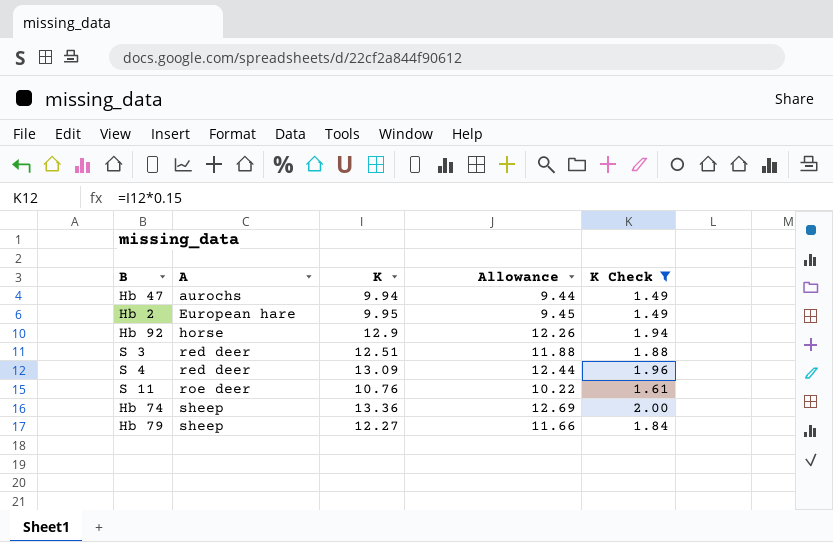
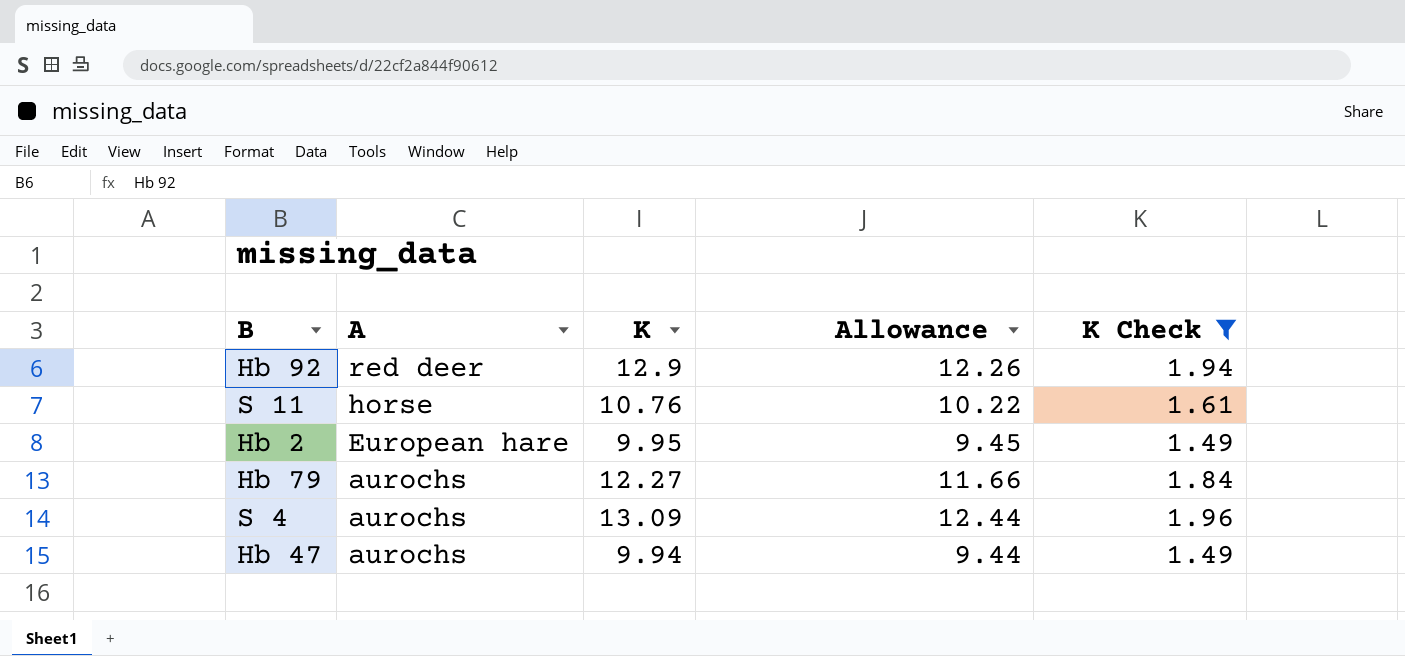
row order: A ascending -> A descending
row S 3: red deer | 12.51 | 11.88 | 1.88 -> none
row Hb 74: sheep | 13.36 | 12.69 | 2.00 -> none
Hb 92 | A: horse -> red deer
S 11 | A: roe deer -> horse
Hb 79 | A: sheep -> aurochs
S 4 | A: red deer -> aurochs

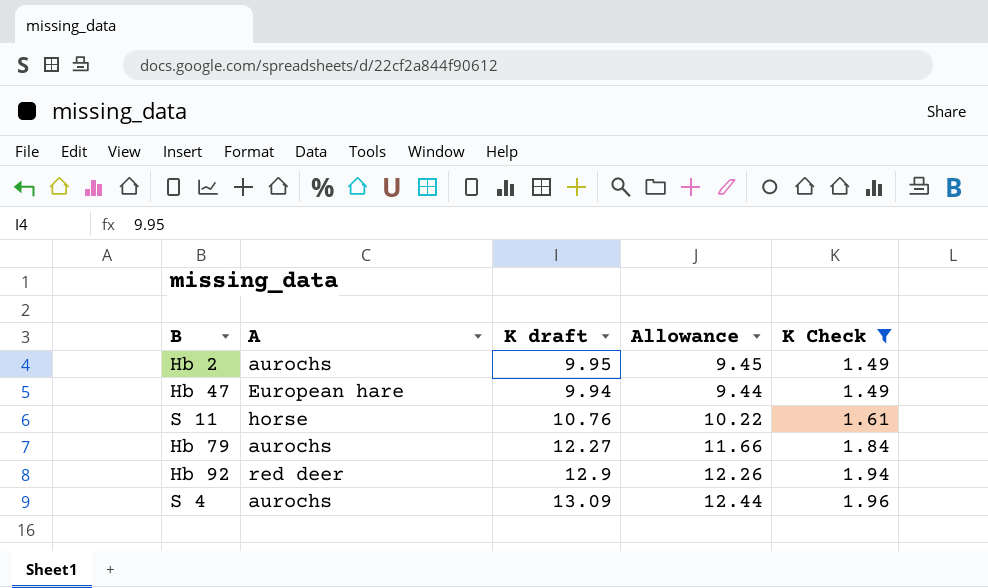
row order: A descending -> K Check ascending
column name: K -> K draft
Hb 2 | A: European hare -> aurochs
Hb 47 | A: aurochs -> European hare

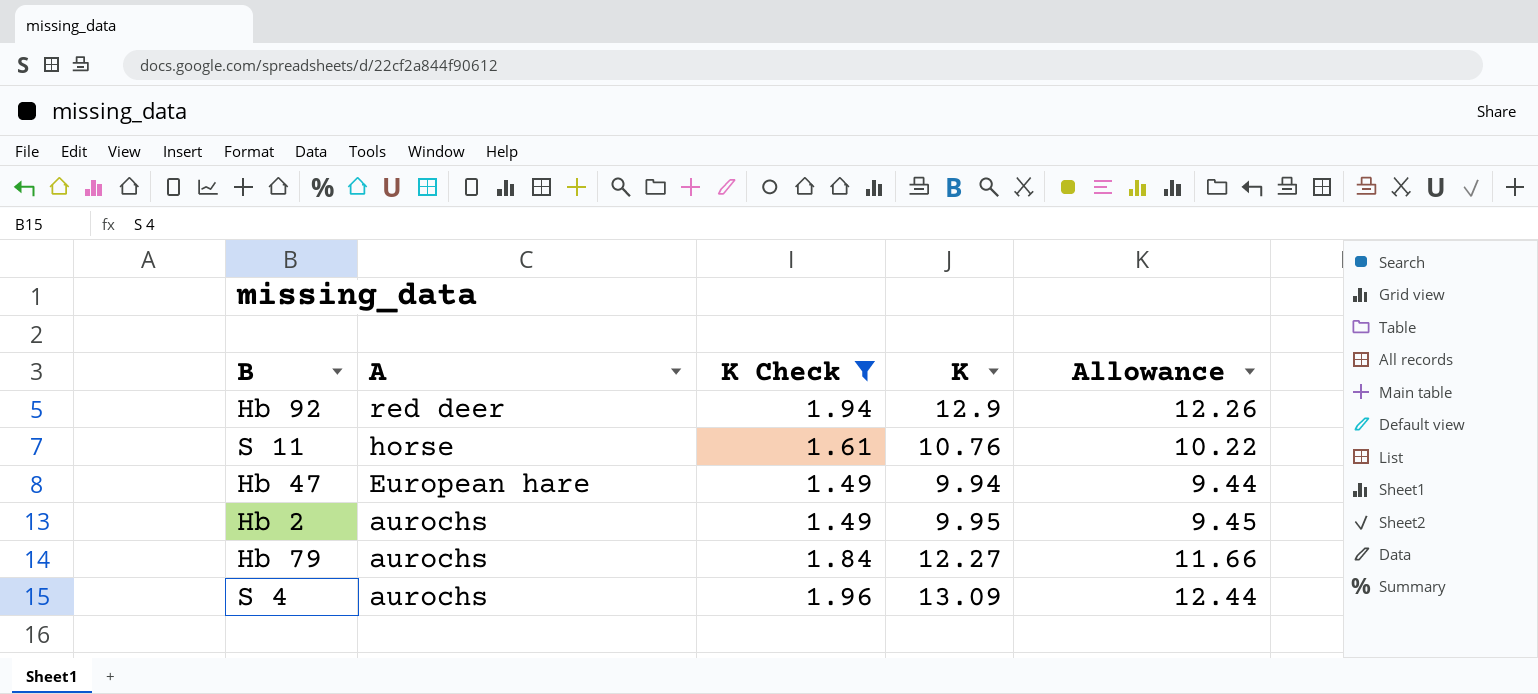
row order: K Check ascending -> A descending
column K Check | position: 5 -> 3
column name: K draft -> K

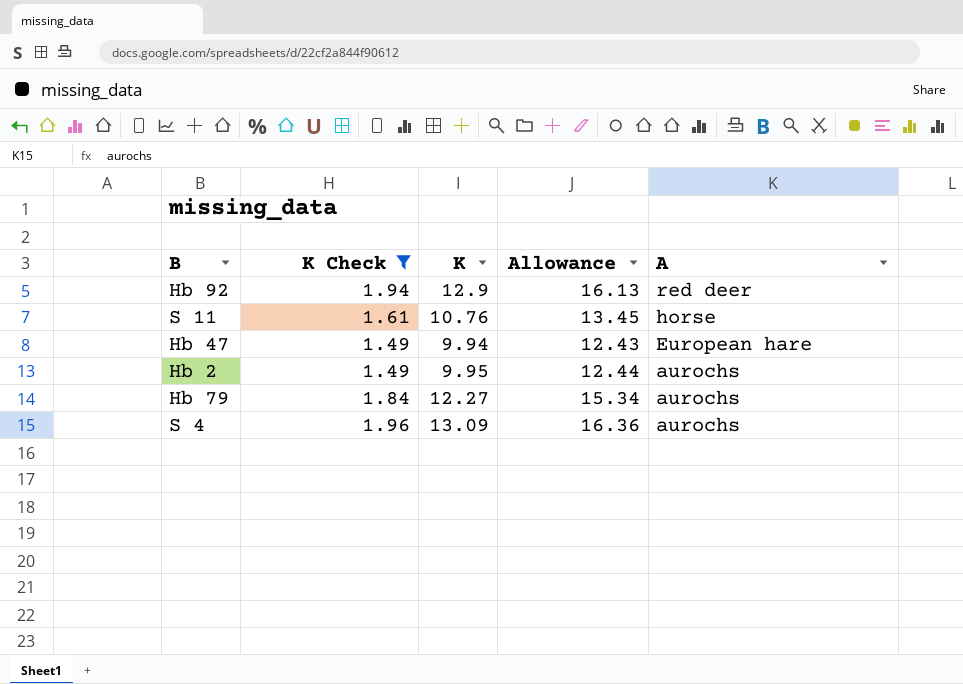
column Allowance | formula: [K] * 0.95 -> [K] * 1.25
column A | position: 2 -> 5

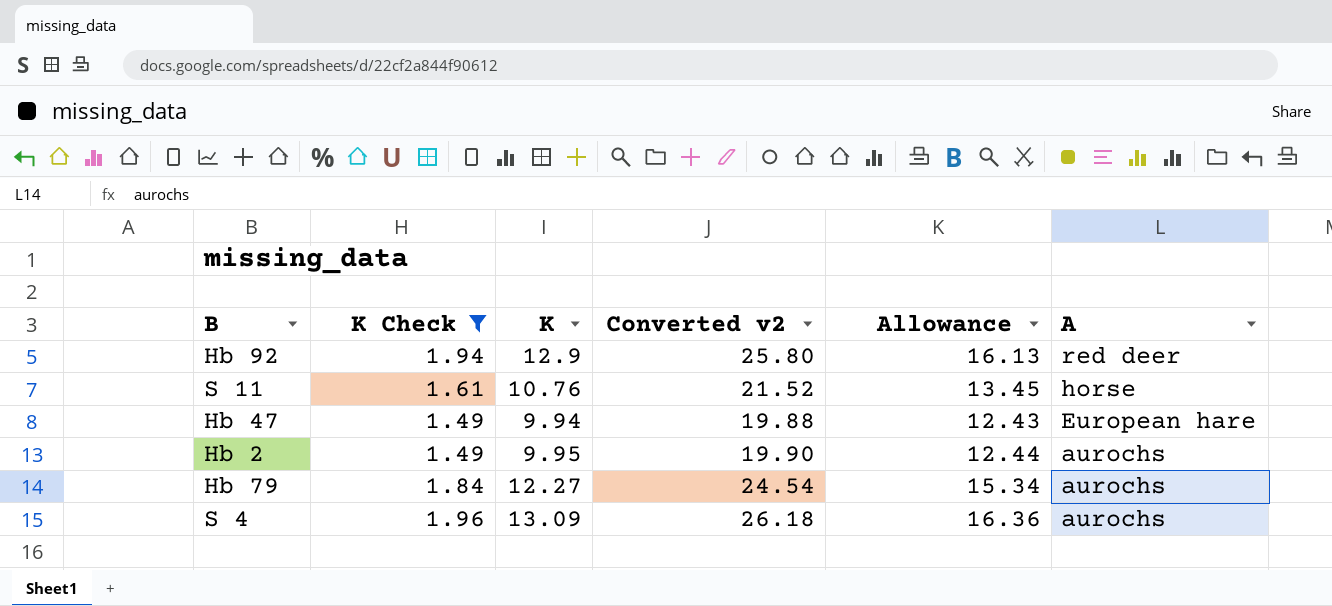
column Converted v2 | formula: none -> [K] * 2

